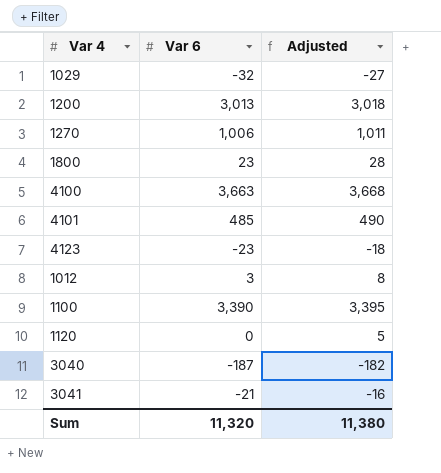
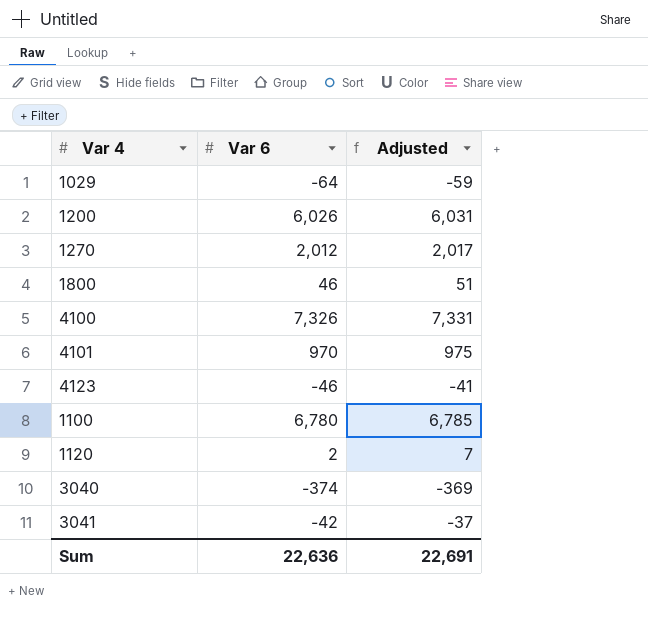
row 1012: 3 | 8 -> none
1029 | Var 6: -32 -> -64
1029 | Adjusted: -27 -> -59
1200 | Var 6: 3,013 -> 6,026
1200 | Adjusted: 3,018 -> 6,031
1270 | Var 6: 1,006 -> 2,012
1270 | Adjusted: 1,011 -> 2,017
1800 | Var 6: 23 -> 46
1800 | Adjusted: 28 -> 51
4100 | Var 6: 3,663 -> 7,326
4100 | Adjusted: 3,668 -> 7,331
4101 | Var 6: 485 -> 970
4101 | Adjusted: 490 -> 975
4123 | Var 6: -23 -> -46
4123 | Adjusted: -18 -> -41
1100 | Var 6: 3,390 -> 6,780
1100 | Adjusted: 3,395 -> 6,785
1120 | Var 6: 0 -> 2
1120 | Adjusted: 5 -> 7
3040 | Var 6: -187 -> -374
3040 | Adjusted: -182 -> -369
3041 | Var 6: -21 -> -42
3041 | Adjusted: -16 -> -37
Sum | Var 6: 11,320 -> 22,636
Sum | Adjusted: 11,380 -> 22,691

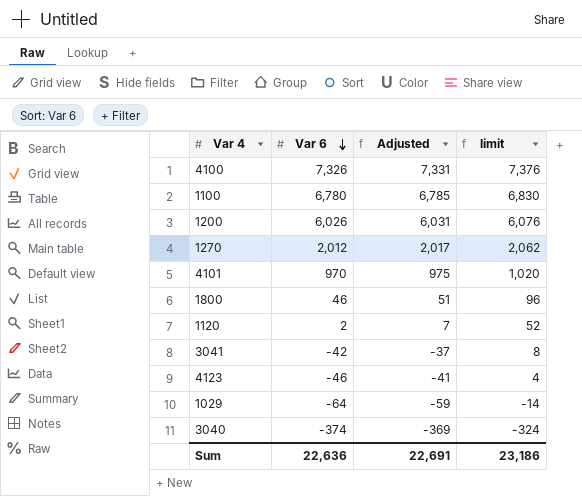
row order: none -> Var 6 descending
column limit | formula: none -> [Var 6] + 50

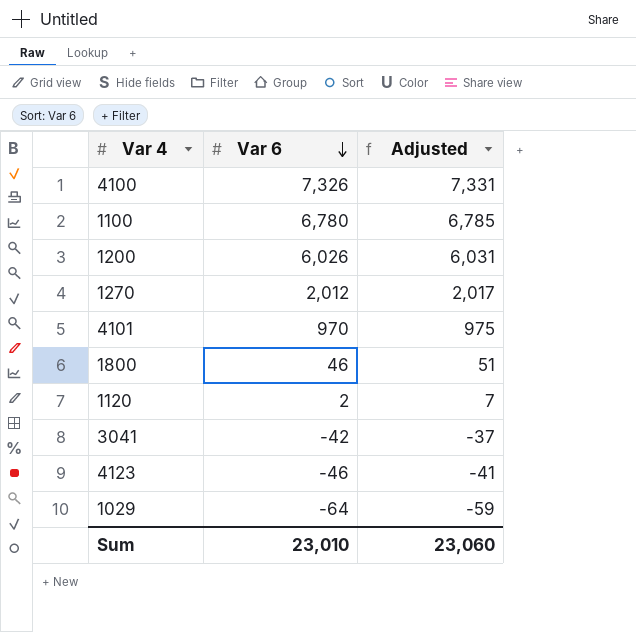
column limit | formula: [Var 6] + 50 -> none
row 3040: -374 | -369 | -324 -> none
Sum | Var 6: 22,636 -> 23,010
Sum | Adjusted: 22,691 -> 23,060

